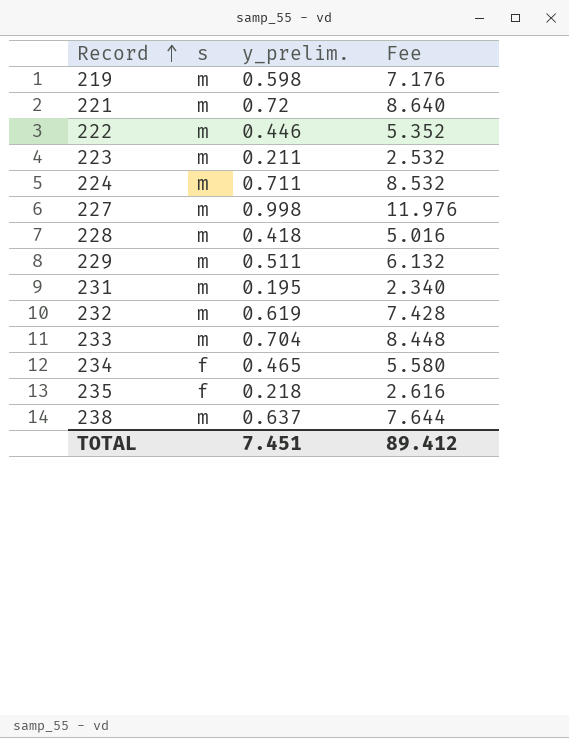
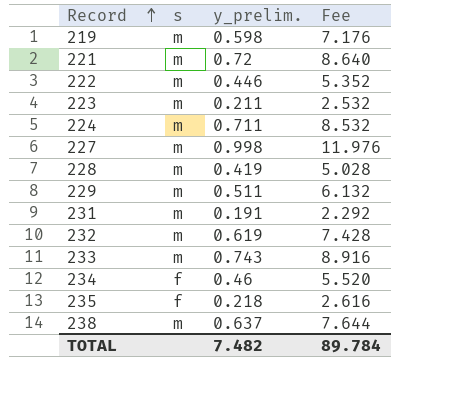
228 | y_prelim.: 0.418 -> 0.419
228 | Fee: 5.016 -> 5.028
231 | y_prelim.: 0.195 -> 0.191
231 | Fee: 2.340 -> 2.292
233 | y_prelim.: 0.704 -> 0.743
233 | Fee: 8.448 -> 8.916
234 | y_prelim.: 0.465 -> 0.46
234 | Fee: 5.580 -> 5.520
TOTAL | y_prelim.: 7.451 -> 7.482
TOTAL | Fee: 89.412 -> 89.784

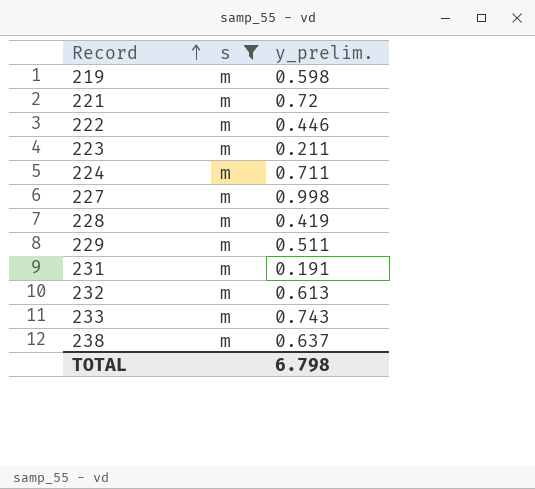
filter: none -> s = m
column Fee | formula: [y_prelim.] * 12 -> none
232 | y_prelim.: 0.619 -> 0.613
TOTAL | y_prelim.: 7.482 -> 6.798

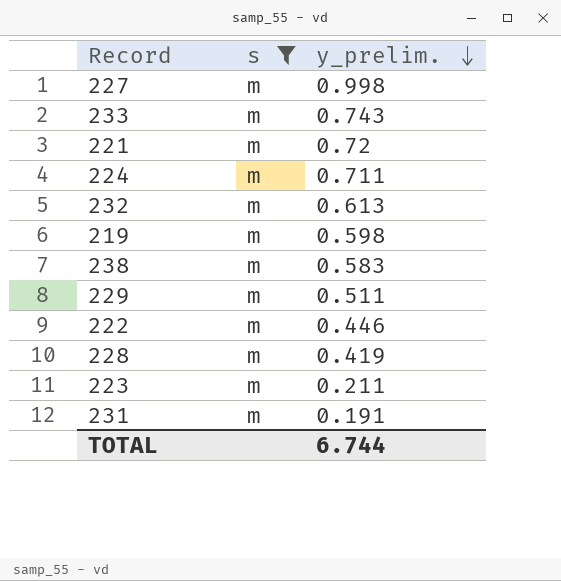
row order: Record ascending -> y_prelim. descending
238 | y_prelim.: 0.637 -> 0.583
TOTAL | y_prelim.: 6.798 -> 6.744

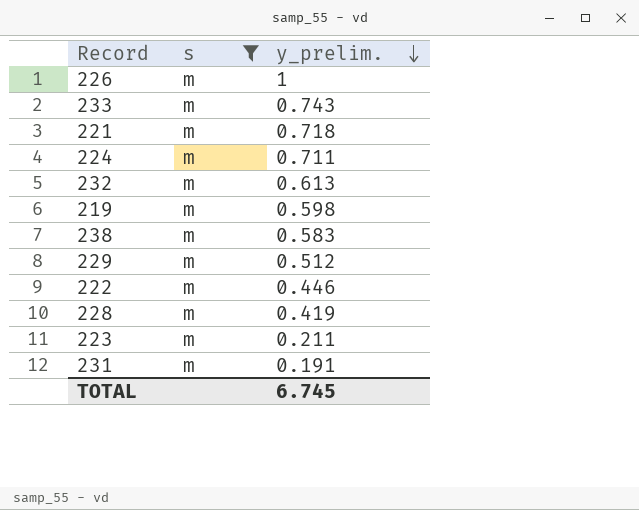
row 227: m | 0.998 -> none
row 226: none -> m | 1
221 | y_prelim.: 0.72 -> 0.718
229 | y_prelim.: 0.511 -> 0.512
TOTAL | y_prelim.: 6.744 -> 6.745

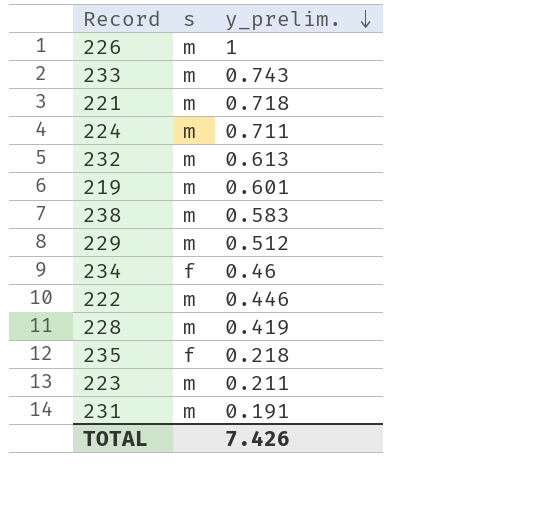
filter: s = m -> none
219 | y_prelim.: 0.598 -> 0.601
TOTAL | y_prelim.: 6.745 -> 7.426

